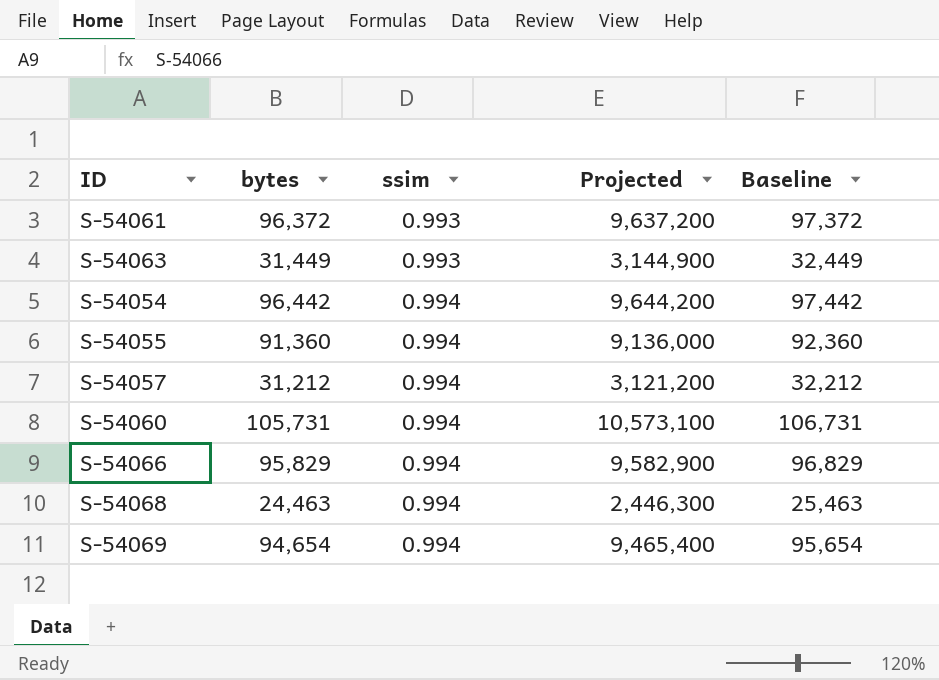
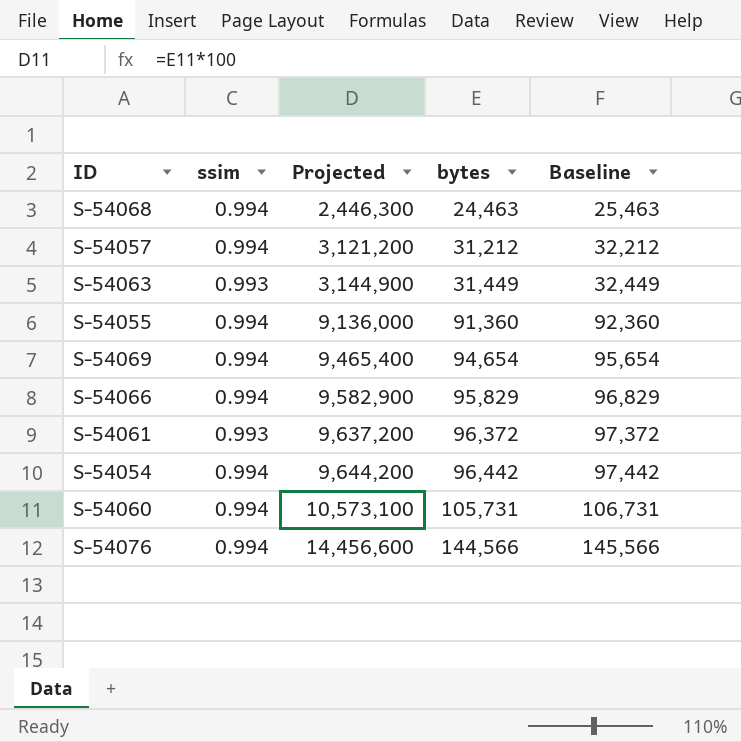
row order: ssim ascending -> Projected ascending
column bytes | position: 2 -> 4
row S-54076: none -> 0.994 | 14,456,600 | 144,566 | 145,566

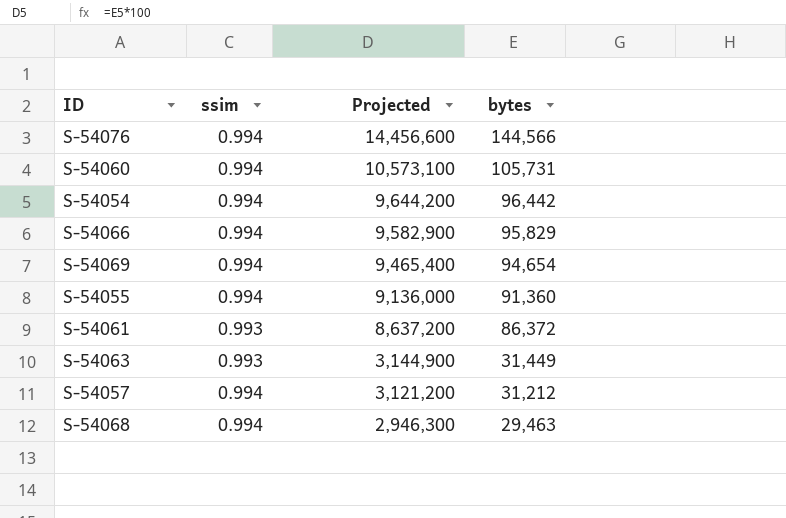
row order: Projected ascending -> Projected descending
column Baseline | formula: [bytes] + 1000 -> none
S-54061 | Projected: 9,637,200 -> 8,637,200
S-54061 | bytes: 96,372 -> 86,372
S-54068 | Projected: 2,446,300 -> 2,946,300
S-54068 | bytes: 24,463 -> 29,463

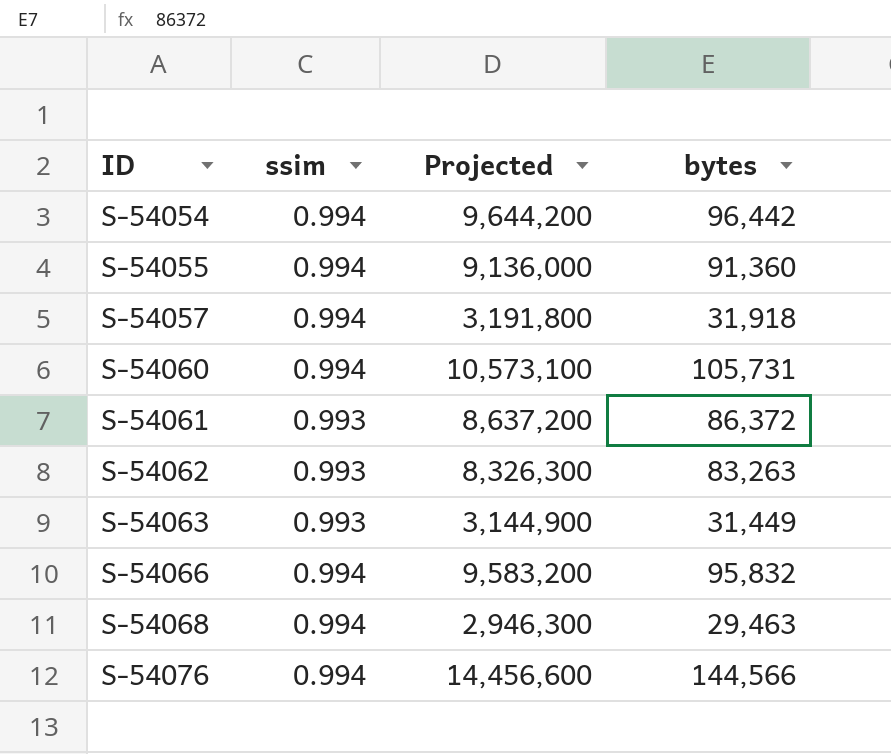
row order: Projected descending -> ID ascending
row S-54069: 0.994 | 9,465,400 | 94,654 -> none
S-54057 | Projected: 3,121,200 -> 3,191,800
S-54057 | bytes: 31,212 -> 31,918
row S-54062: none -> 0.993 | 8,326,300 | 83,263
S-54066 | Projected: 9,582,900 -> 9,583,200
S-54066 | bytes: 95,829 -> 95,832

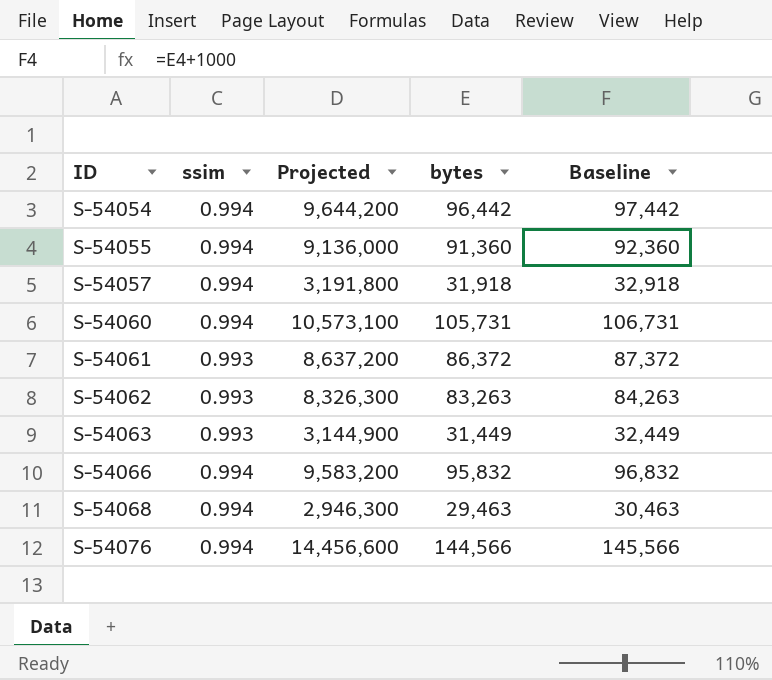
column Baseline | formula: none -> [bytes] + 1000

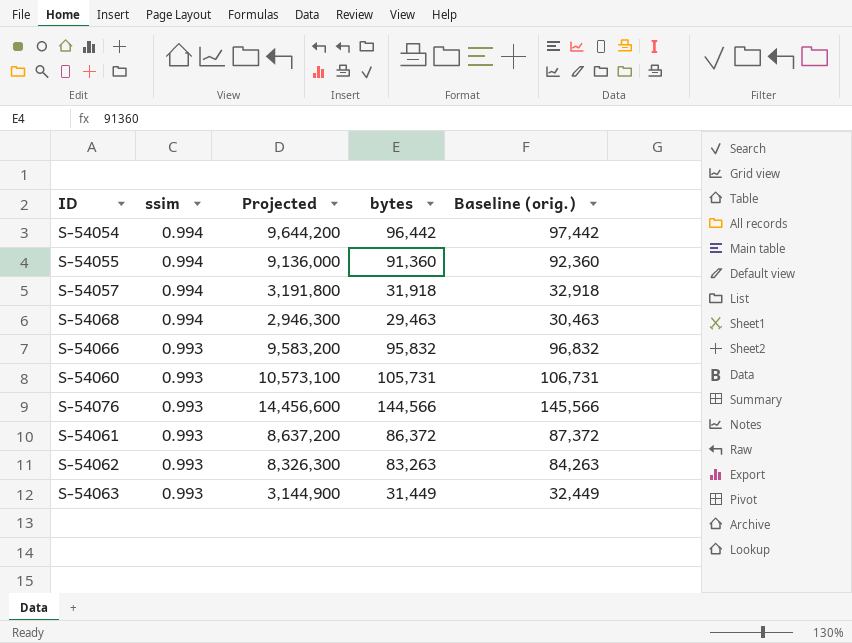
row order: ID ascending -> ssim descending
column name: Baseline -> Baseline (orig.)
S-54066 | ssim: 0.994 -> 0.993
S-54060 | ssim: 0.994 -> 0.993
S-54076 | ssim: 0.994 -> 0.993

